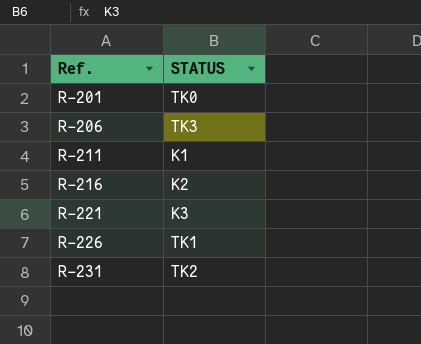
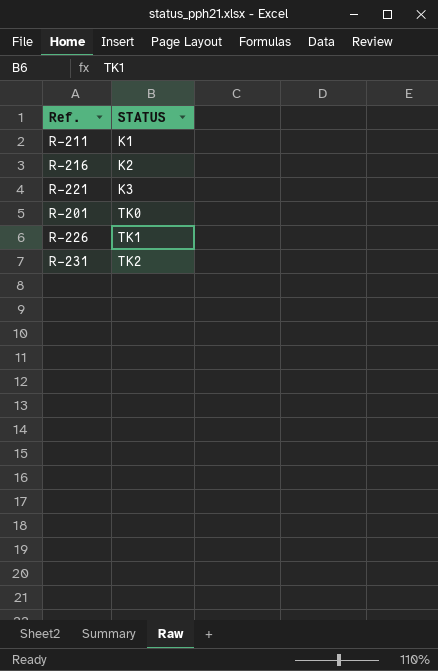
row order: Ref. ascending -> STATUS ascending
row R-206: TK3 -> none

